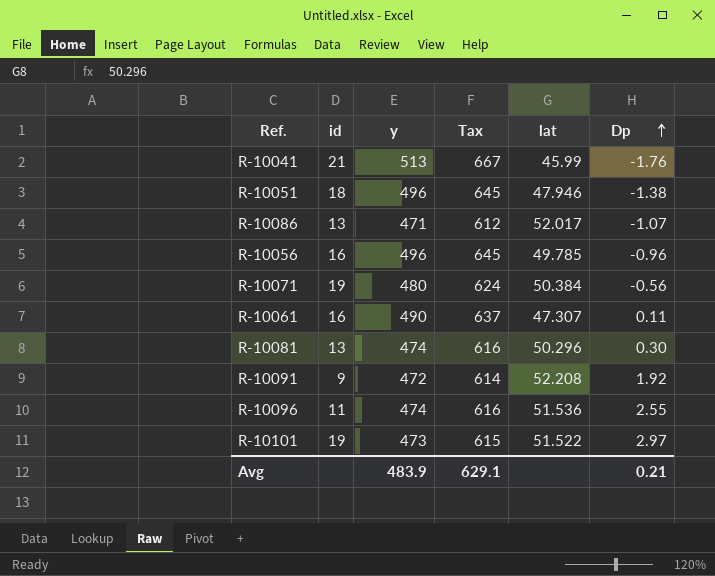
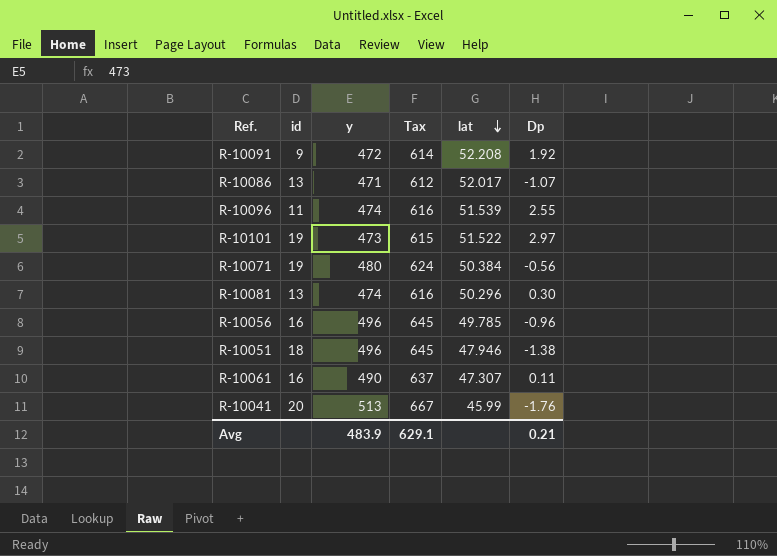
row order: Dp ascending -> lat descending
R-10096 | lat: 51.536 -> 51.539
R-10041 | id: 21 -> 20

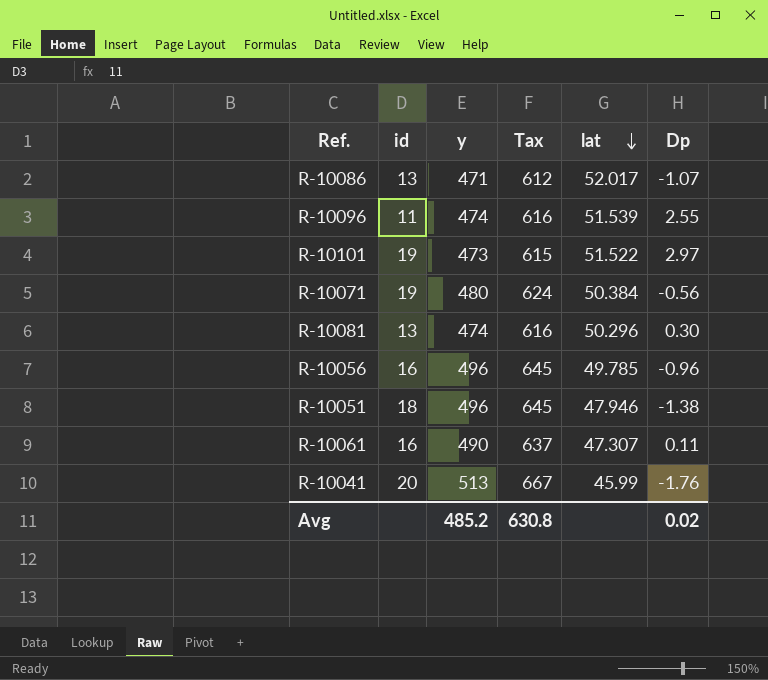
row R-10091: 9 | 472 | 614 | 52.208 | 1.92 -> none
Avg | y: 483.9 -> 485.2
Avg | Tax: 629.1 -> 630.8
Avg | Dp: 0.21 -> 0.02

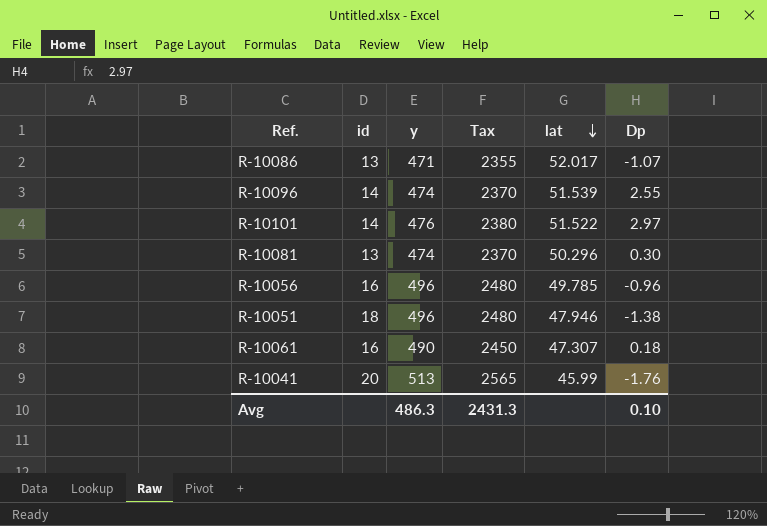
column Tax | formula: [y] * 1.3 -> [y] * 5
row R-10071: 19 | 480 | 624 | 50.384 | -0.56 -> none
R-10096 | id: 11 -> 14
R-10101 | id: 19 -> 14
R-10101 | y: 473 -> 476
R-10061 | Dp: 0.11 -> 0.18
Avg | y: 485.2 -> 486.3
Avg | Tax: 630.8 -> 2431.3
Avg | Dp: 0.02 -> 0.10

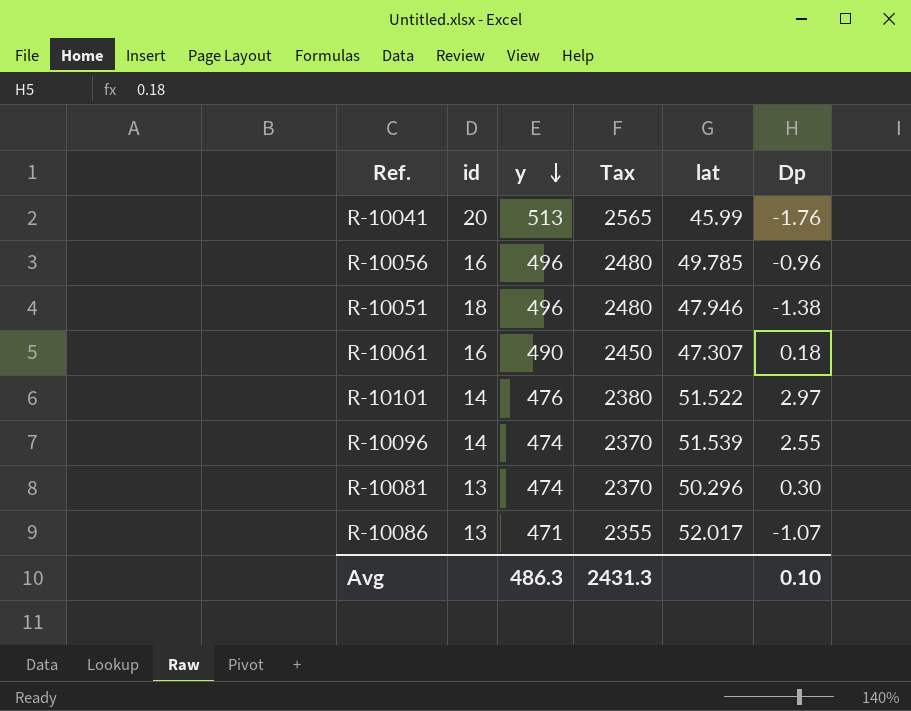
row order: lat descending -> y descending

